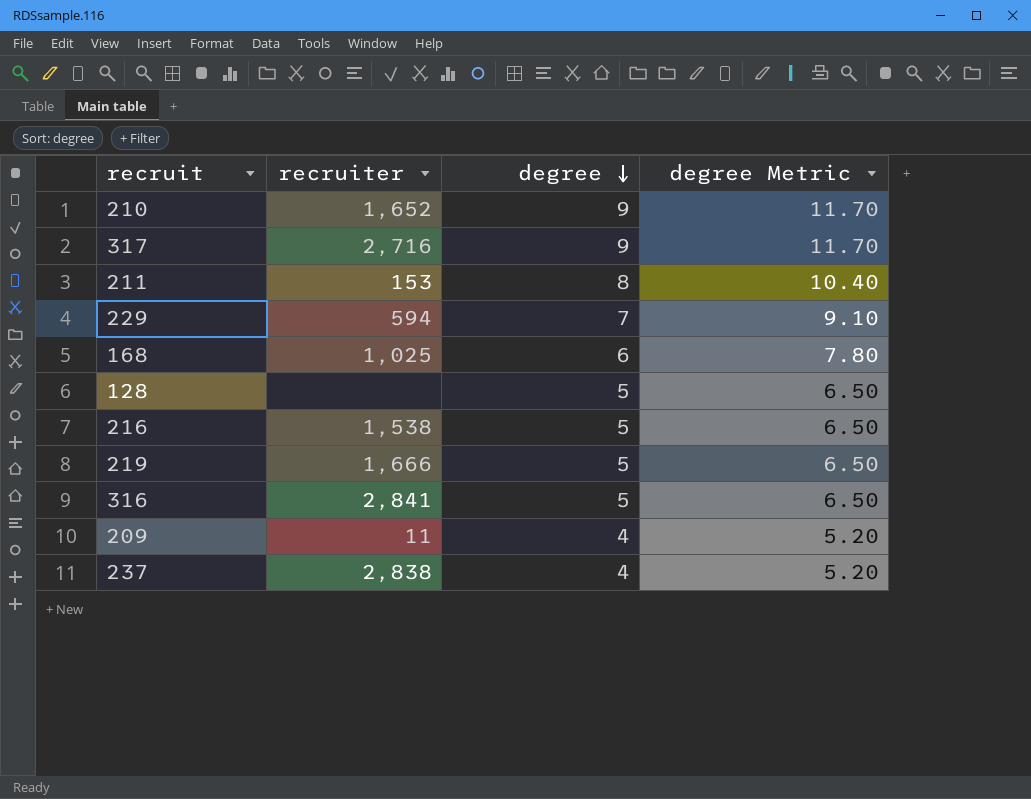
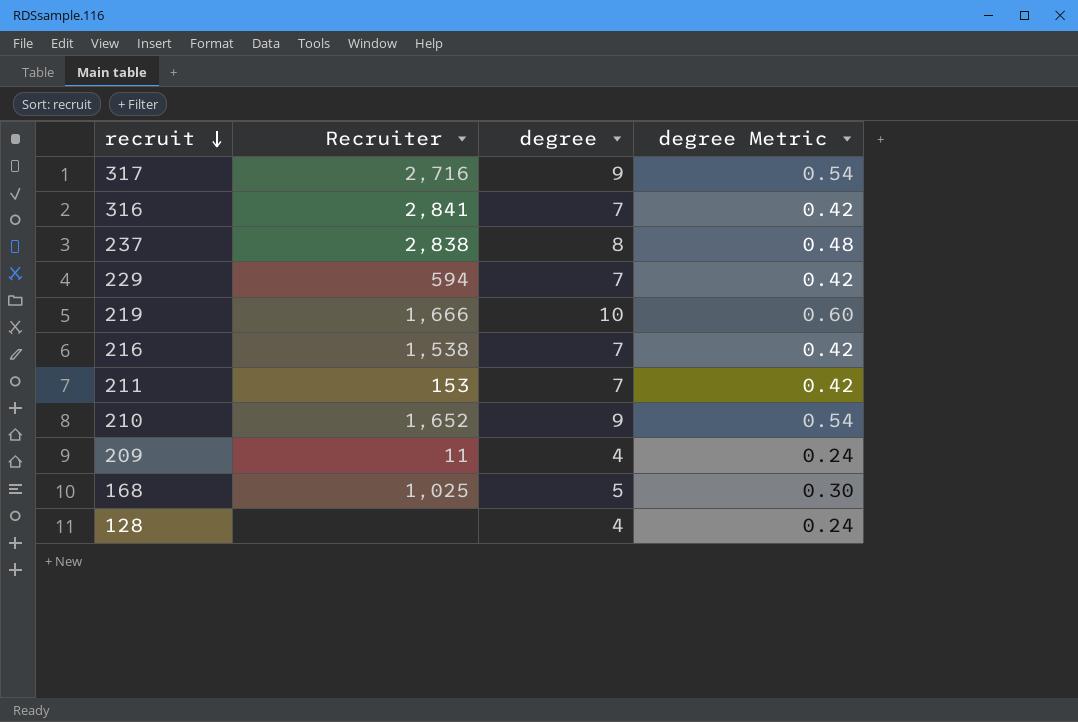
row order: degree descending -> recruit descending
column name: recruiter -> Recruiter
column degree Metric | formula: [degree] * 1.3 -> [degree] * 0.06
316 | degree: 5 -> 7
237 | degree: 4 -> 8
219 | degree: 5 -> 10
216 | degree: 5 -> 7
211 | degree: 8 -> 7
168 | degree: 6 -> 5
128 | degree: 5 -> 4

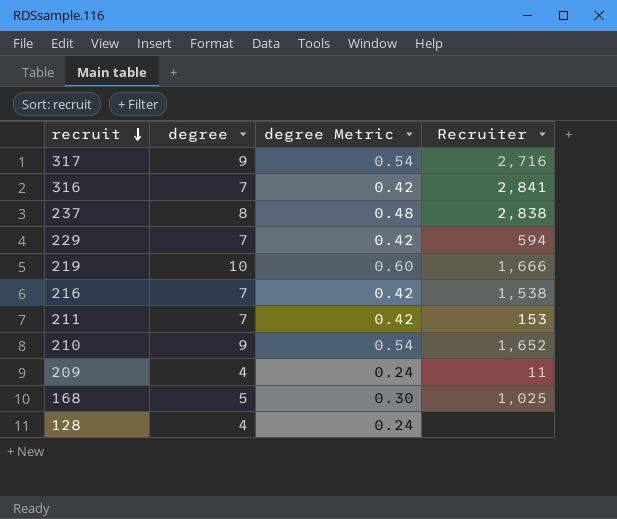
column Recruiter | position: 2 -> 4

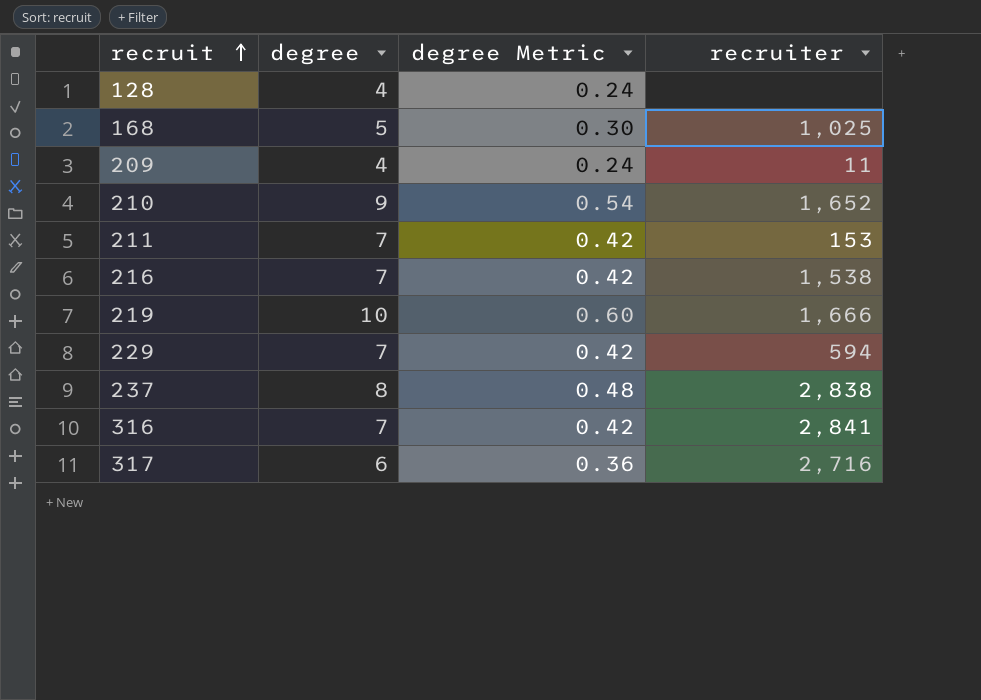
row order: recruit descending -> recruit ascending
column name: Recruiter -> recruiter
317 | degree: 9 -> 6
317 | degree Metric: 0.54 -> 0.36

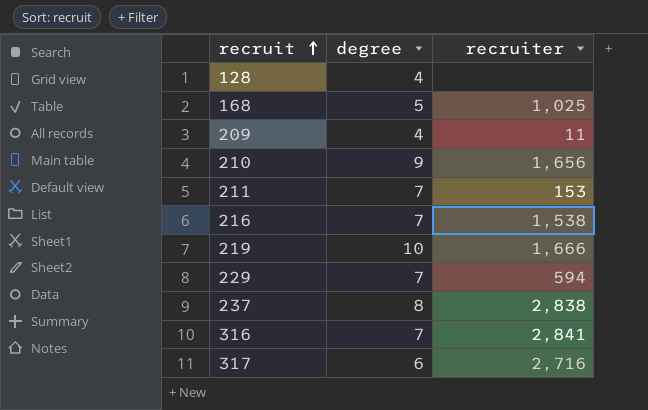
column degree Metric | formula: [degree] * 0.06 -> none
210 | recruiter: 1,652 -> 1,656

